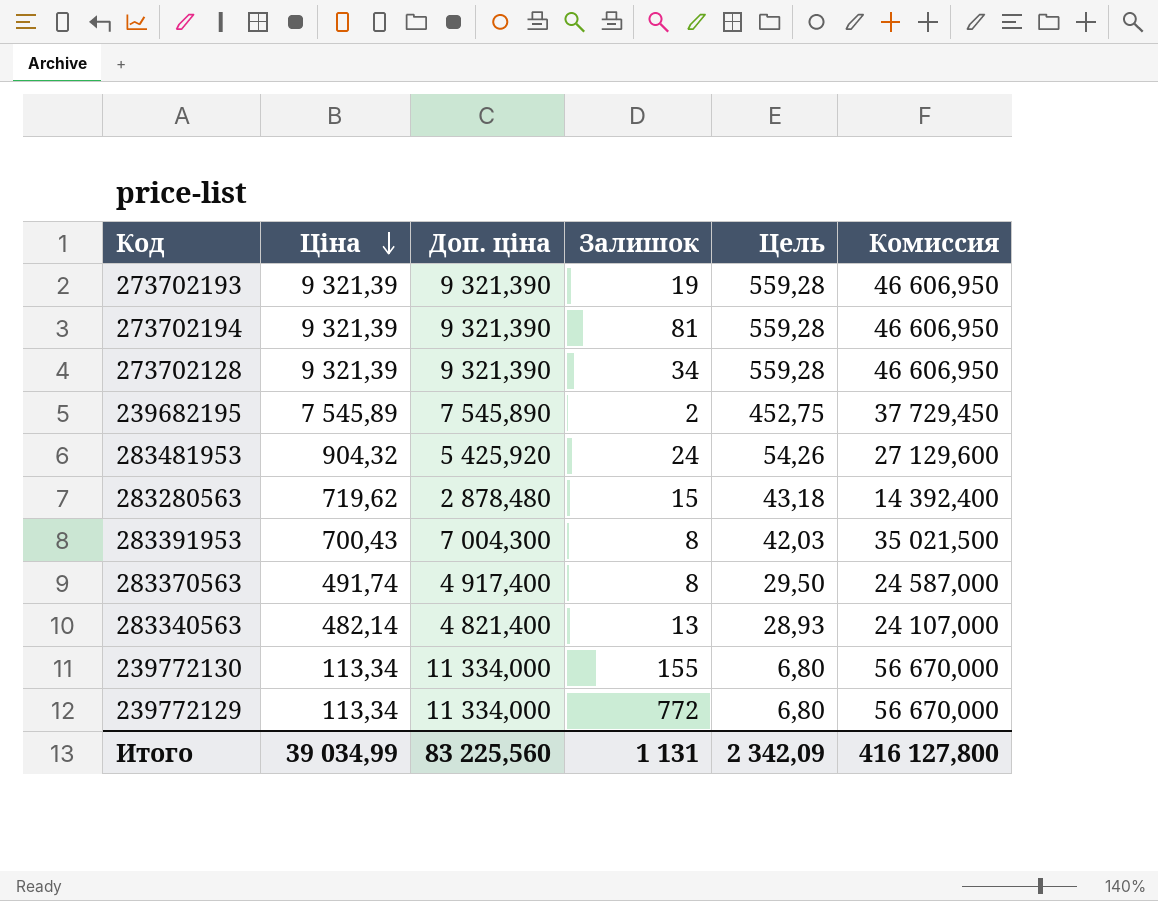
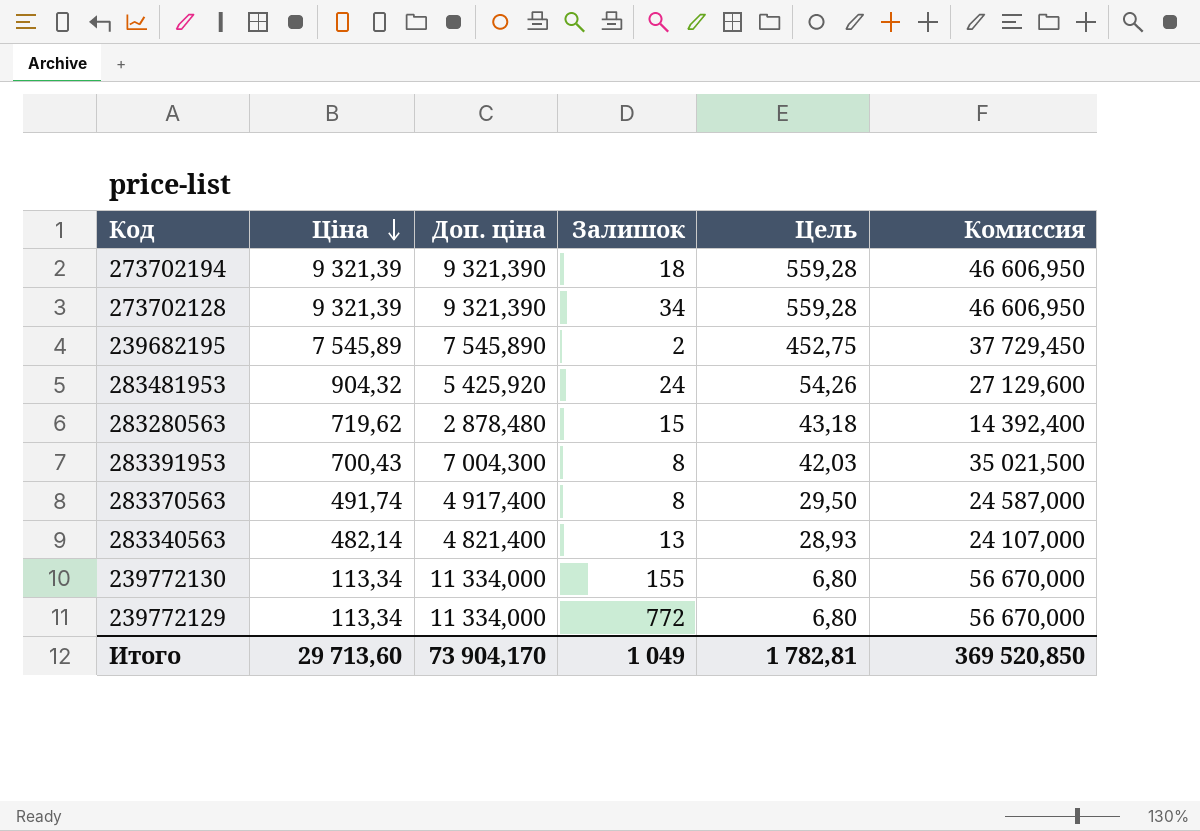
row 273702193: 9 321,39 | 9 321,390 | 19 | 559,28 | 46 606,950 -> none
273702194 | Залишок: 81 -> 18
Итого | Ціна: 39 034,99 -> 29 713,60
Итого | Доп. ціна: 83 225,560 -> 73 904,170
Итого | Залишок: 1 131 -> 1 049
Итого | Цель: 2 342,09 -> 1 782,81
Итого | Комиссия: 416 127,800 -> 369 520,850

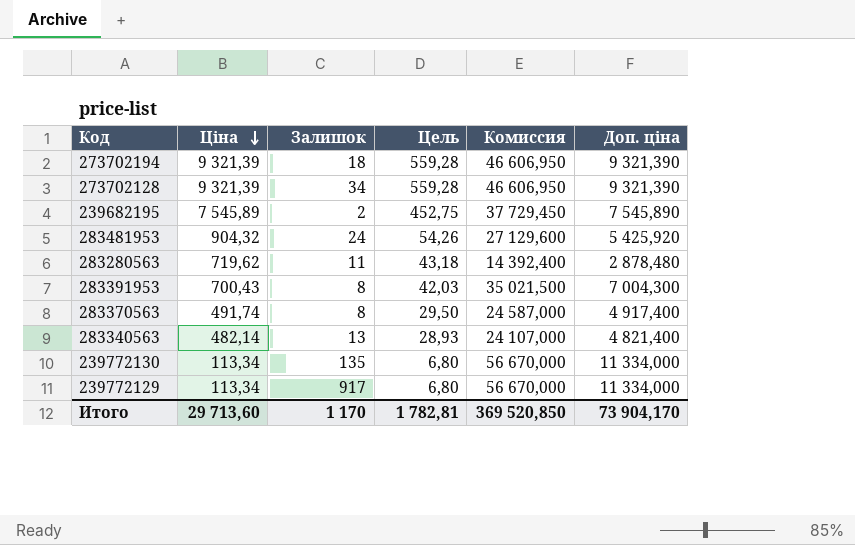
column Доп. ціна | position: 3 -> 6
283280563 | Залишок: 15 -> 11
239772130 | Залишок: 155 -> 135
239772129 | Залишок: 772 -> 917
Итого | Залишок: 1 049 -> 1 170

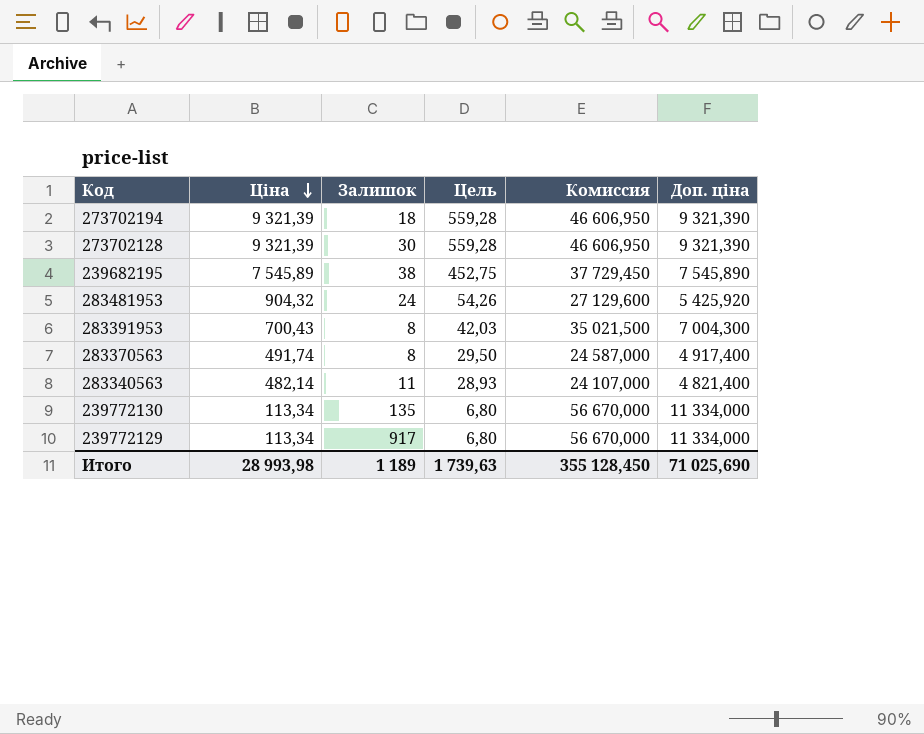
row 283280563: 719,62 | 11 | 43,18 | 14 392,400 | 2 878,480 -> none
273702128 | Залишок: 34 -> 30
239682195 | Залишок: 2 -> 38
283340563 | Залишок: 13 -> 11
Итого | Ціна: 29 713,60 -> 28 993,98
Итого | Залишок: 1 170 -> 1 189
Итого | Цель: 1 782,81 -> 1 739,63
Итого | Комиссия: 369 520,850 -> 355 128,450
Итого | Доп. ціна: 73 904,170 -> 71 025,690

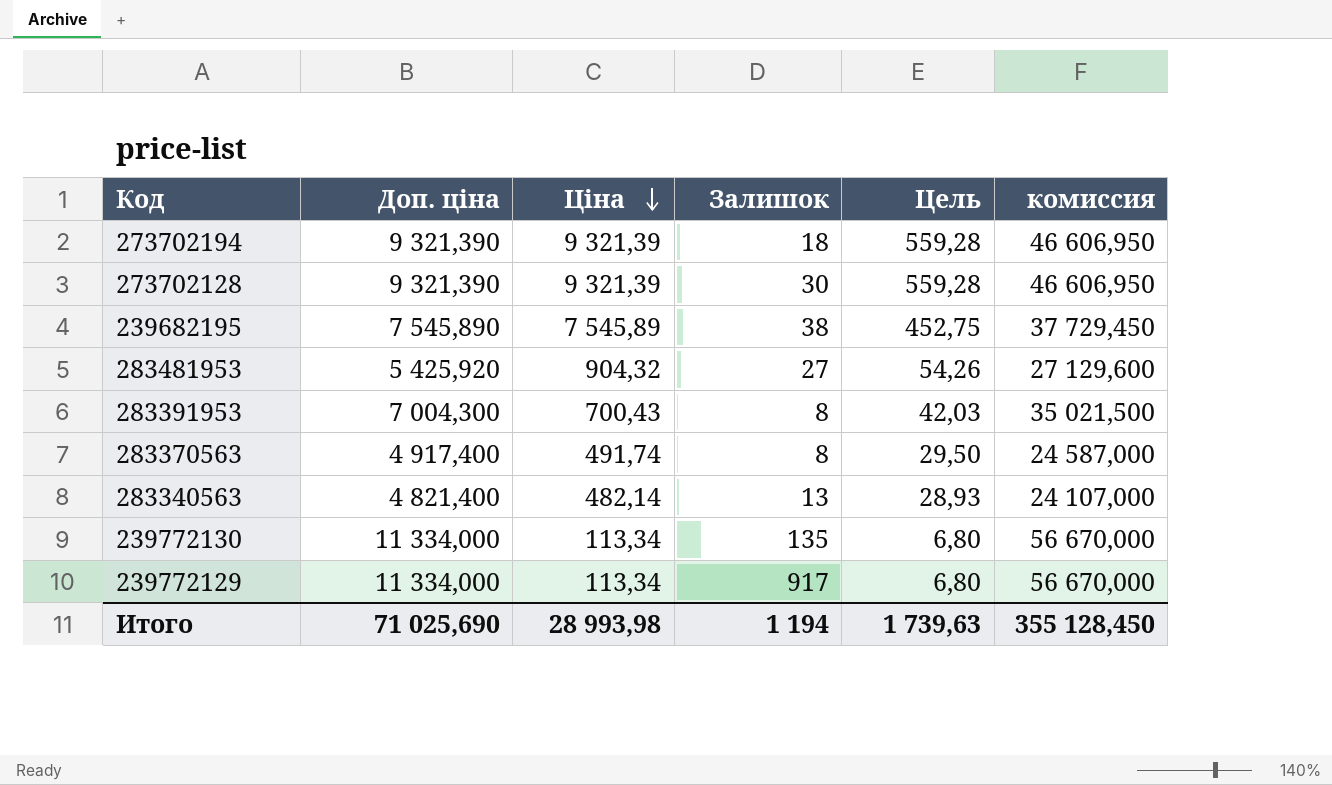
column Доп. ціна | position: 6 -> 2
column name: Комиссия -> комиссия
283481953 | Залишок: 24 -> 27
283340563 | Залишок: 11 -> 13
Итого | Залишок: 1 189 -> 1 194

